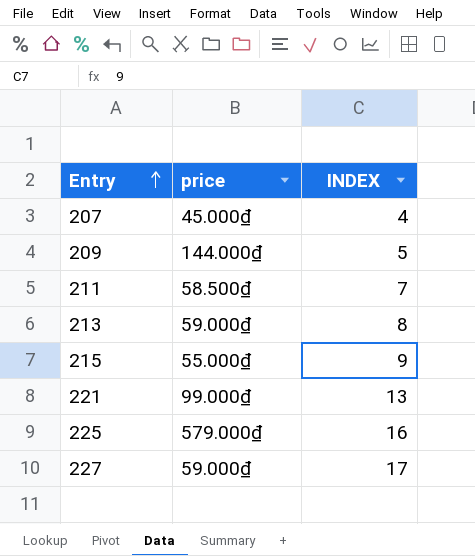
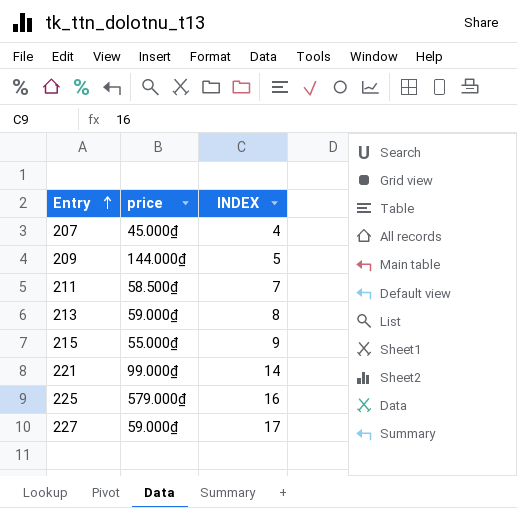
221 | INDEX: 13 -> 14

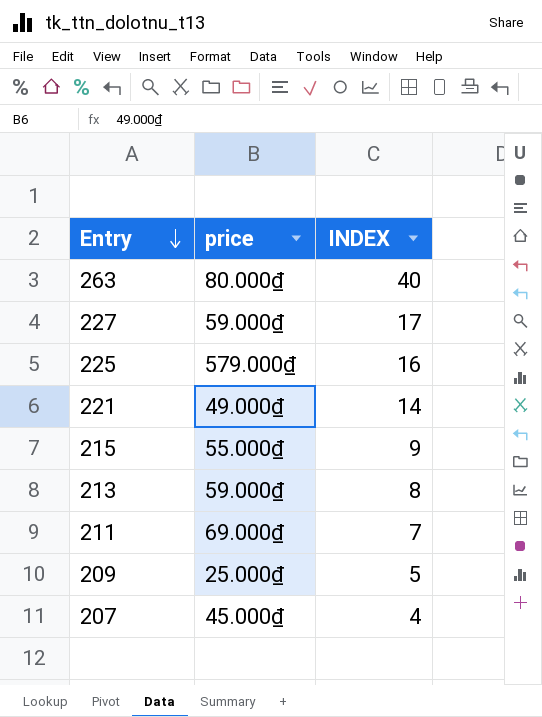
row order: Entry ascending -> Entry descending
row 263: none -> 80.000₫ | 40
221 | price: 99.000₫ -> 49.000₫
211 | price: 58.500₫ -> 69.000₫
209 | price: 144.000₫ -> 25.000₫

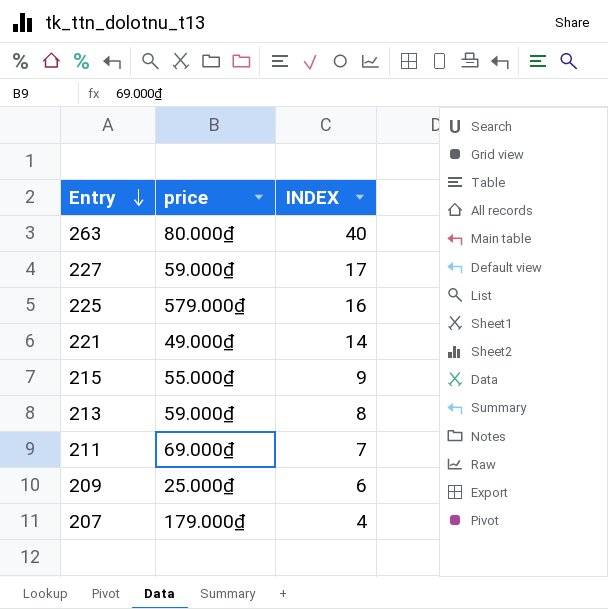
209 | INDEX: 5 -> 6
207 | price: 45.000₫ -> 179.000₫

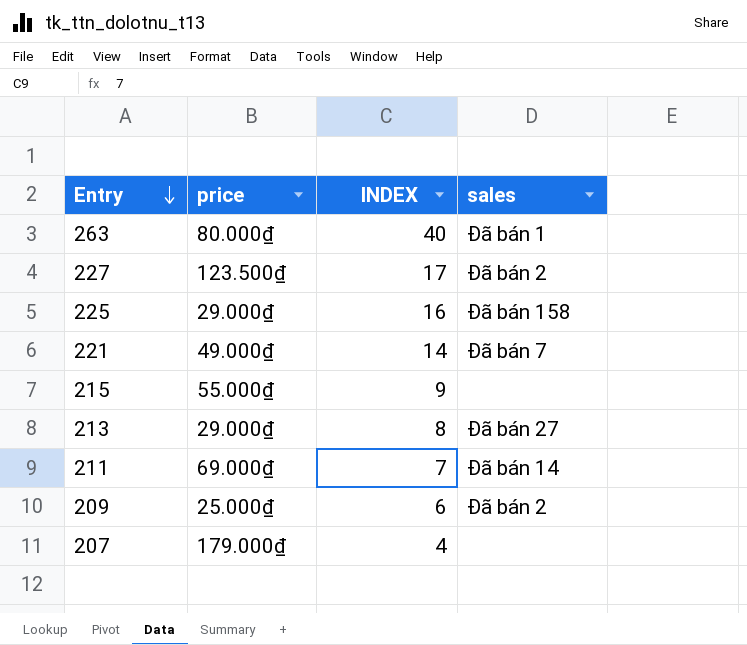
column sales | position: none -> 4
227 | price: 59.000₫ -> 123.500₫
225 | price: 579.000₫ -> 29.000₫
213 | price: 59.000₫ -> 29.000₫

